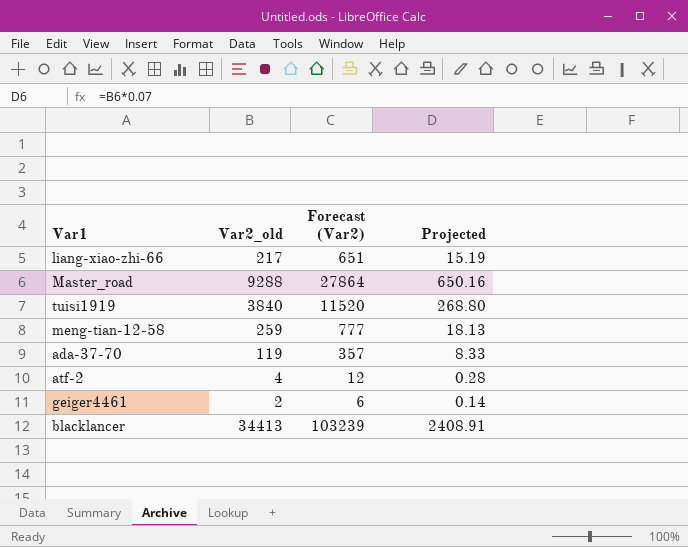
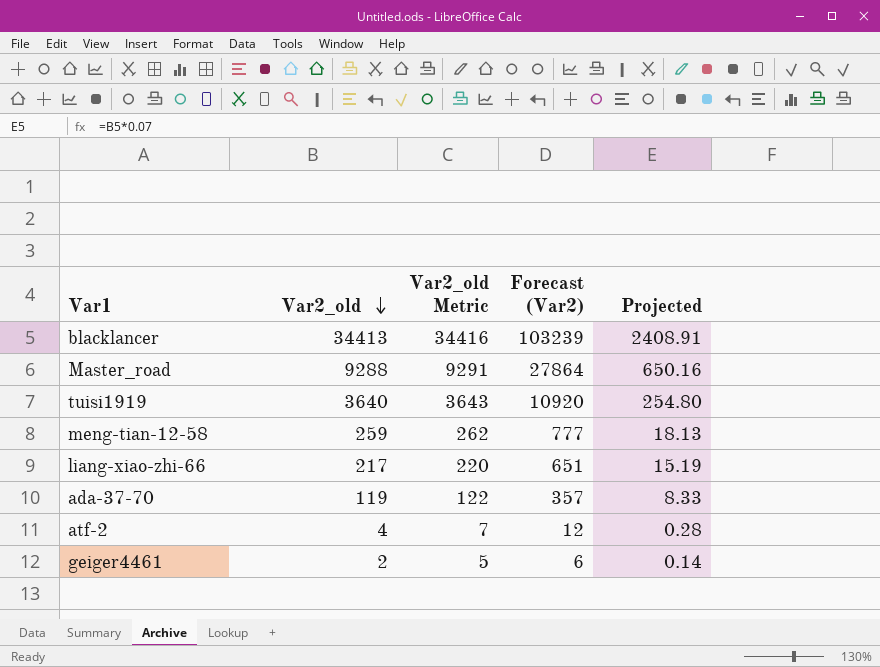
row order: none -> Var2_old descending
column Var2_old Metric | formula: none -> [Var2_old] + 3
tuisi1919 | Var2_old: 3840 -> 3640
tuisi1919 | Forecast (Var2): 11520 -> 10920
tuisi1919 | Projected: 268.80 -> 254.80

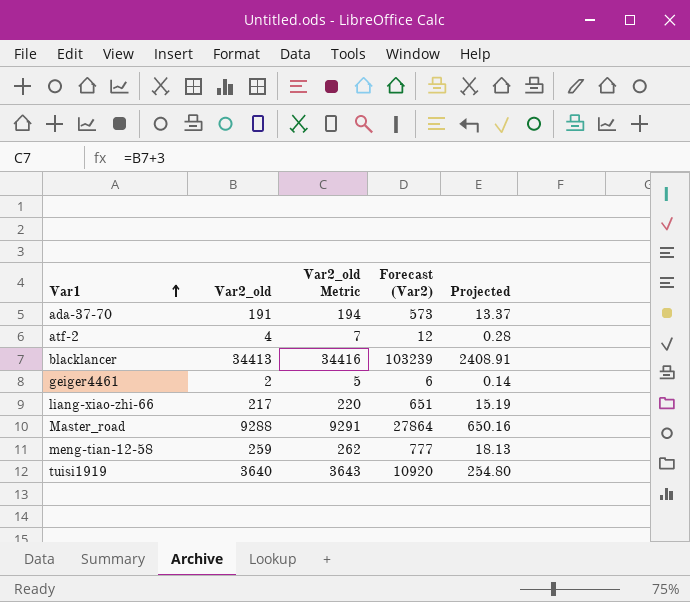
row order: Var2_old descending -> Var1 ascending
ada-37-70 | Var2_old: 119 -> 191
ada-37-70 | Var2_old Metric: 122 -> 194
ada-37-70 | Forecast (Var2): 357 -> 573
ada-37-70 | Projected: 8.33 -> 13.37

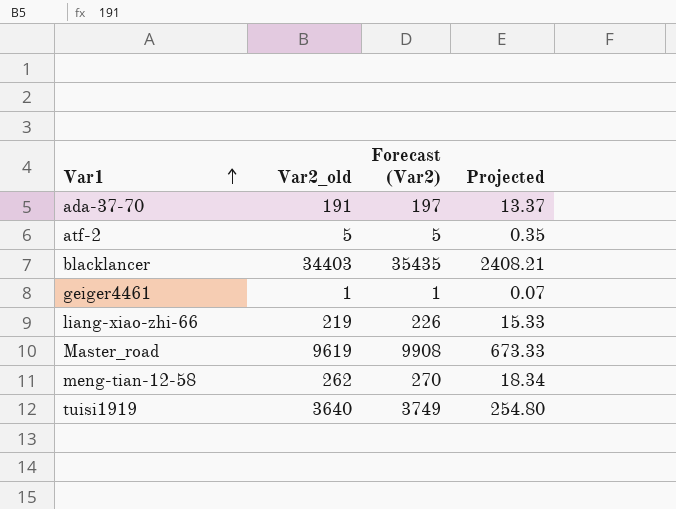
column Var2_old Metric | formula: [Var2_old] + 3 -> none
column Forecast (Var2) | formula: [Var2_old] * 3 -> [Var2_old] * 1.03
atf-2 | Var2_old: 4 -> 5
atf-2 | Projected: 0.28 -> 0.35
blacklancer | Var2_old: 34413 -> 34403
blacklancer | Projected: 2408.91 -> 2408.21
geiger4461 | Var2_old: 2 -> 1
geiger4461 | Projected: 0.14 -> 0.07
liang-xiao-zhi-66 | Var2_old: 217 -> 219
liang-xiao-zhi-66 | Projected: 15.19 -> 15.33
Master_road | Var2_old: 9288 -> 9619
Master_road | Projected: 650.16 -> 673.33
meng-tian-12-58 | Var2_old: 259 -> 262
meng-tian-12-58 | Projected: 18.13 -> 18.34

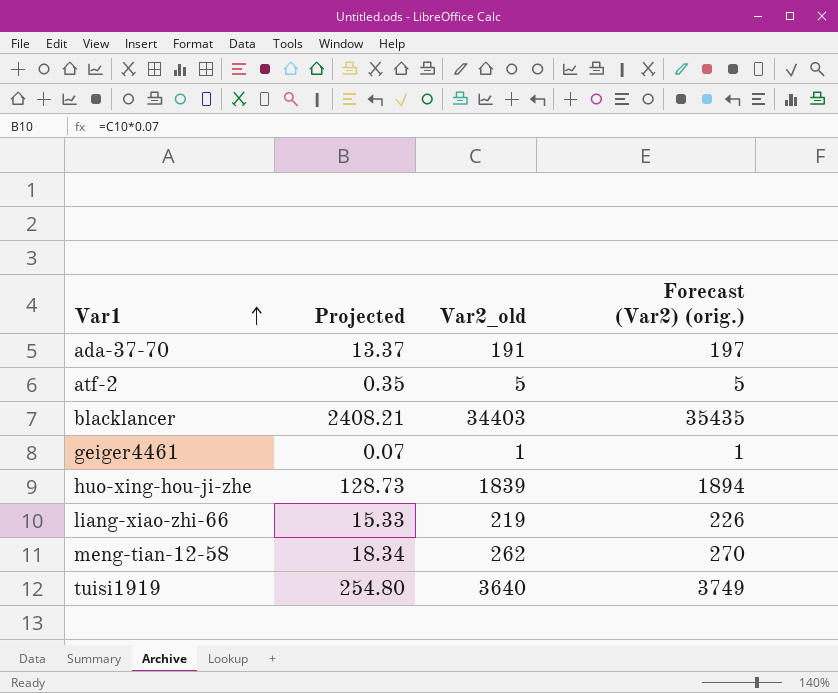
column Projected | position: 4 -> 2
column name: Forecast (Var2) -> Forecast (Var2) (orig.)
row Master_road: 9619 | 9908 | 673.33 -> none
row huo-xing-hou-ji-zhe: none -> 128.73 | 1839 | 1894

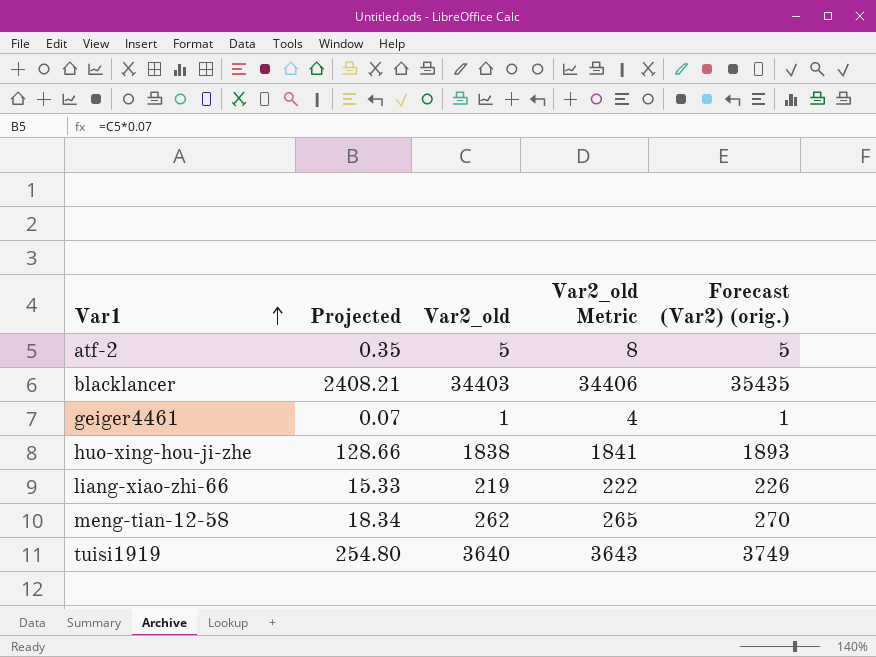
column Var2_old Metric | formula: none -> [Var2_old] + 3
row ada-37-70: 13.37 | 191 | 197 -> none
huo-xing-hou-ji-zhe | Projected: 128.73 -> 128.66
huo-xing-hou-ji-zhe | Var2_old: 1839 -> 1838
huo-xing-hou-ji-zhe | Forecast (Var2) (orig.): 1894 -> 1893

